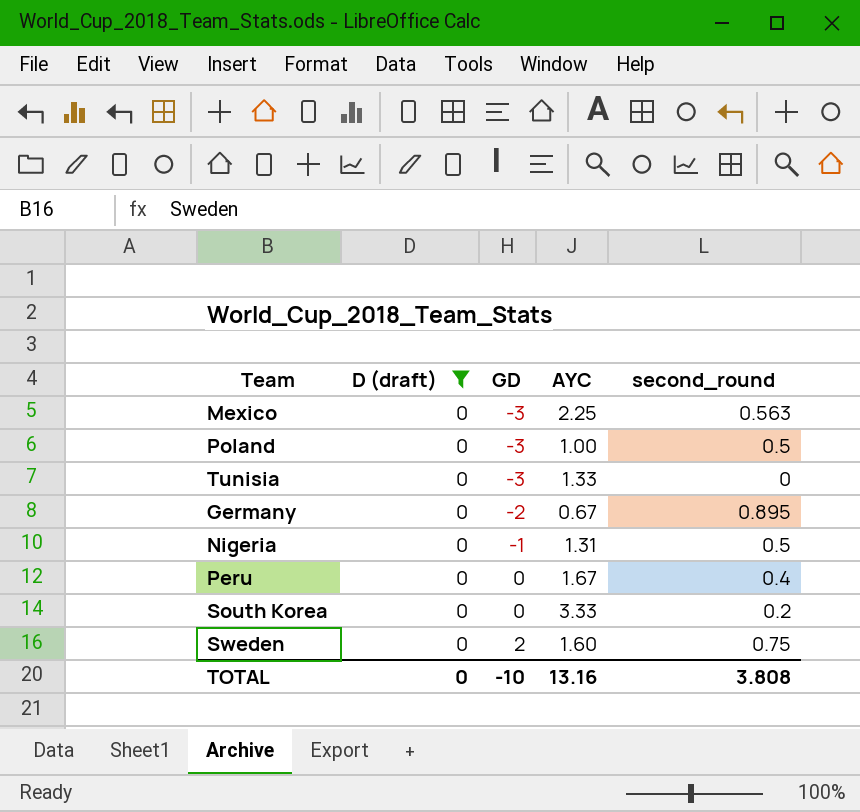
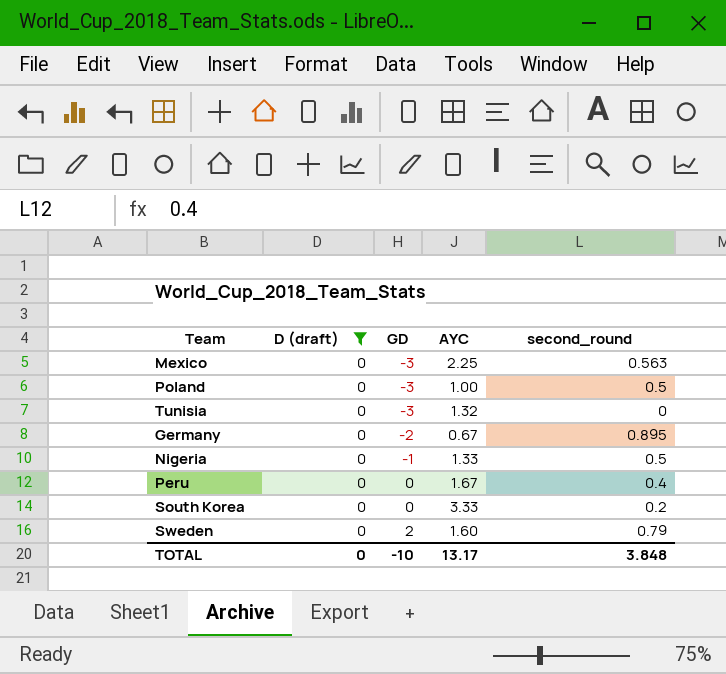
Tunisia | AYC: 1.33 -> 1.32
Nigeria | AYC: 1.31 -> 1.33
Sweden | second_round: 0.75 -> 0.79
TOTAL | AYC: 13.16 -> 13.17
TOTAL | second_round: 3.808 -> 3.848

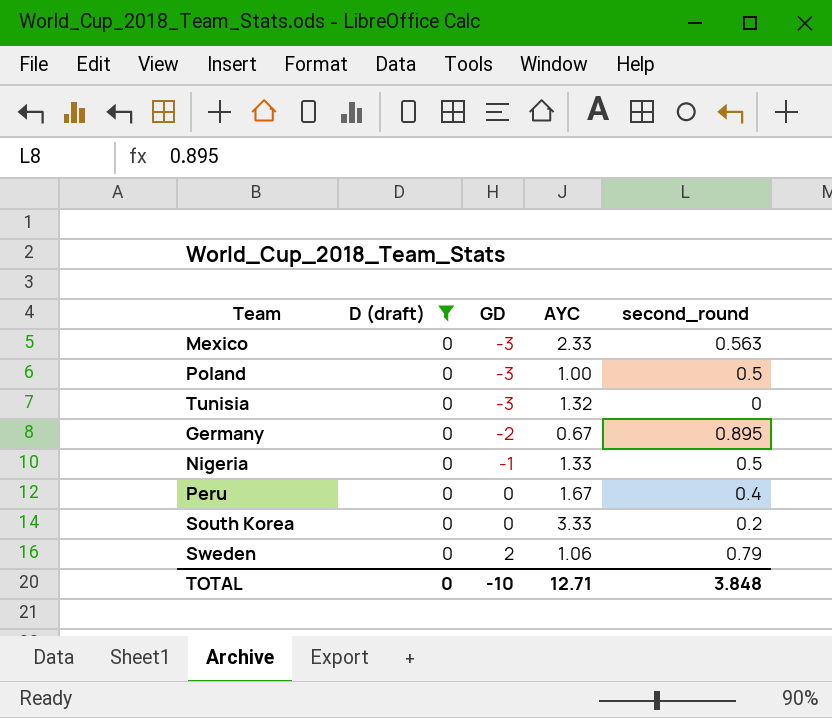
Mexico | AYC: 2.25 -> 2.33
Sweden | AYC: 1.60 -> 1.06
TOTAL | AYC: 13.17 -> 12.71

